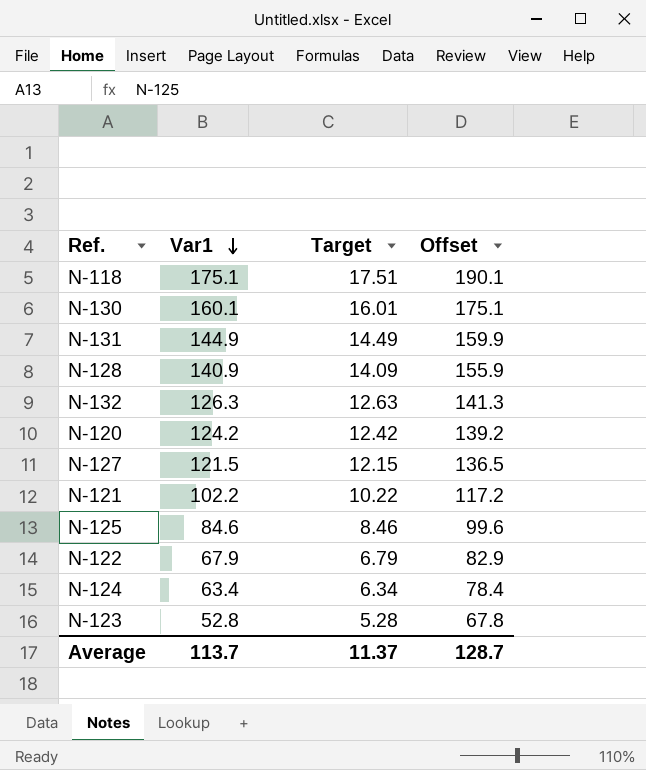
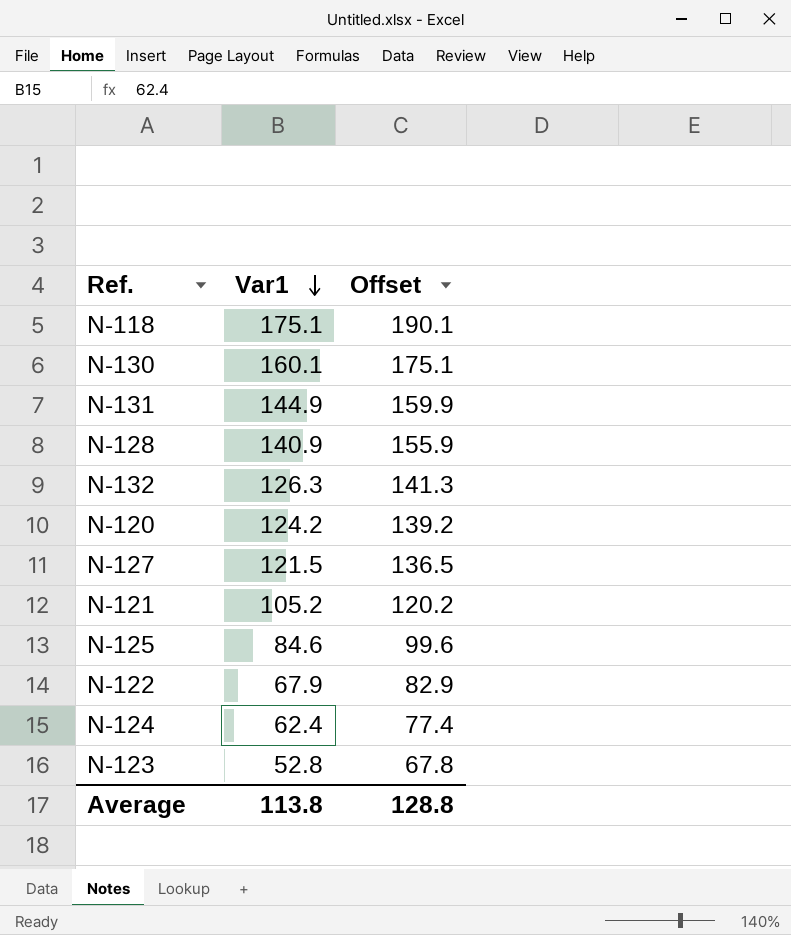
column Target | formula: [Var1] * 0.1 -> none
N-121 | Var1: 102.2 -> 105.2
N-121 | Offset: 117.2 -> 120.2
N-124 | Var1: 63.4 -> 62.4
N-124 | Offset: 78.4 -> 77.4
Average | Var1: 113.7 -> 113.8
Average | Offset: 128.7 -> 128.8

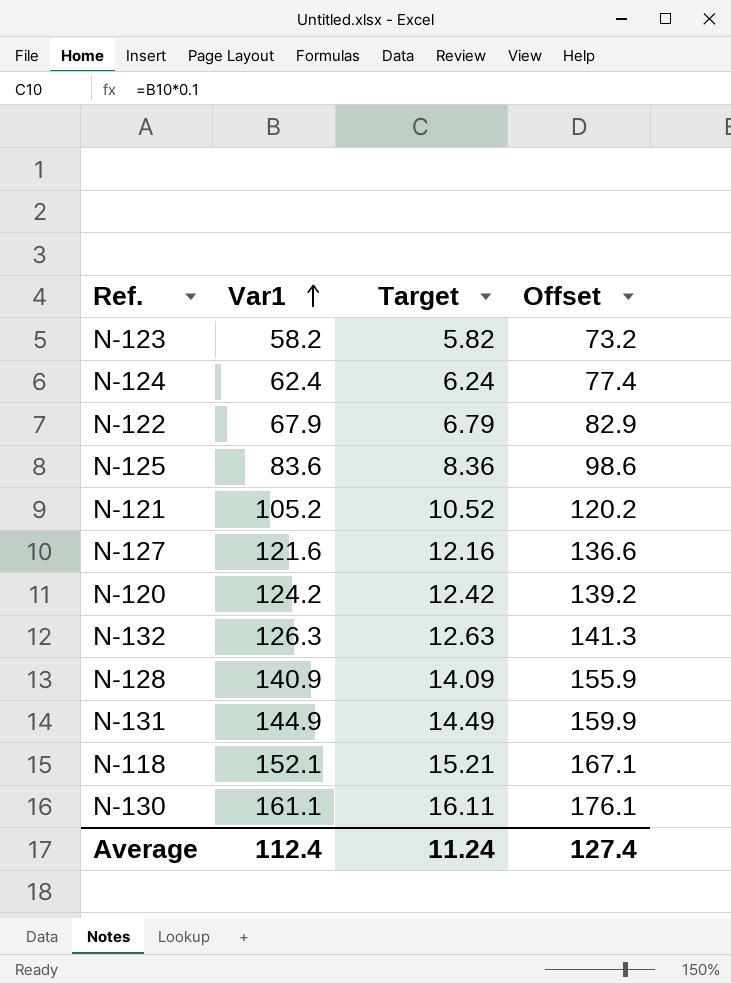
row order: Var1 descending -> Var1 ascending
column Target | formula: none -> [Var1] * 0.1
N-123 | Var1: 52.8 -> 58.2
N-123 | Offset: 67.8 -> 73.2
N-125 | Var1: 84.6 -> 83.6
N-125 | Offset: 99.6 -> 98.6
N-127 | Var1: 121.5 -> 121.6
N-127 | Offset: 136.5 -> 136.6
N-118 | Var1: 175.1 -> 152.1
N-118 | Offset: 190.1 -> 167.1
N-130 | Var1: 160.1 -> 161.1
N-130 | Offset: 175.1 -> 176.1
Average | Var1: 113.8 -> 112.4
Average | Offset: 128.8 -> 127.4

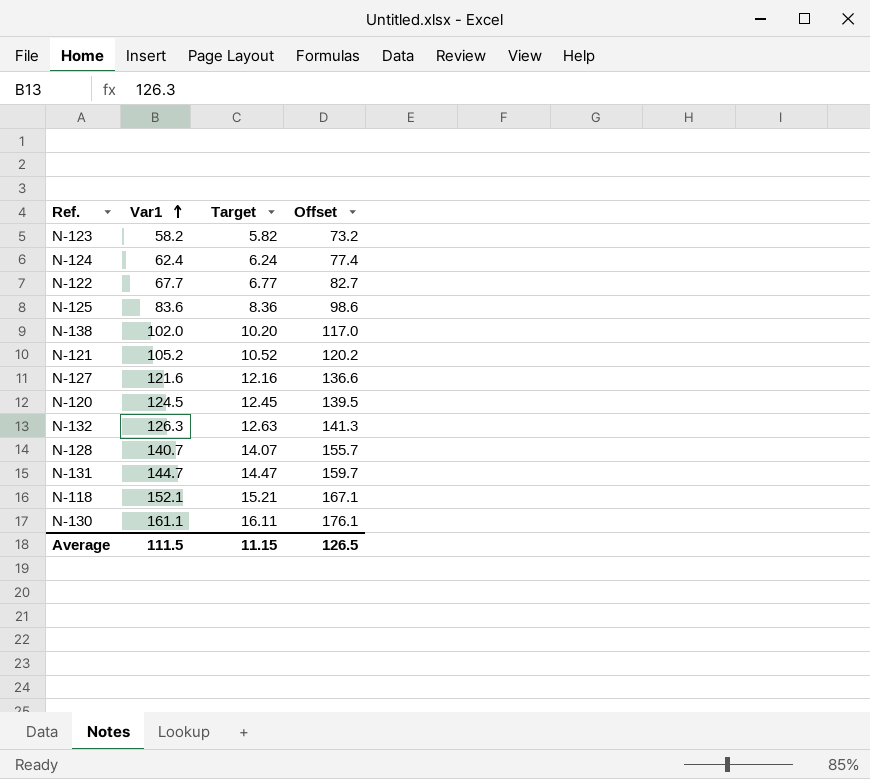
N-122 | Var1: 67.9 -> 67.7
N-122 | Target: 6.79 -> 6.77
N-122 | Offset: 82.9 -> 82.7
row N-138: none -> 102.0 | 10.20 | 117.0
N-120 | Var1: 124.2 -> 124.5
N-120 | Target: 12.42 -> 12.45
N-120 | Offset: 139.2 -> 139.5
N-128 | Var1: 140.9 -> 140.7
N-128 | Target: 14.09 -> 14.07
N-128 | Offset: 155.9 -> 155.7
N-131 | Var1: 144.9 -> 144.7
N-131 | Target: 14.49 -> 14.47
N-131 | Offset: 159.9 -> 159.7
Average | Var1: 112.4 -> 111.5
Average | Target: 11.24 -> 11.15
Average | Offset: 127.4 -> 126.5

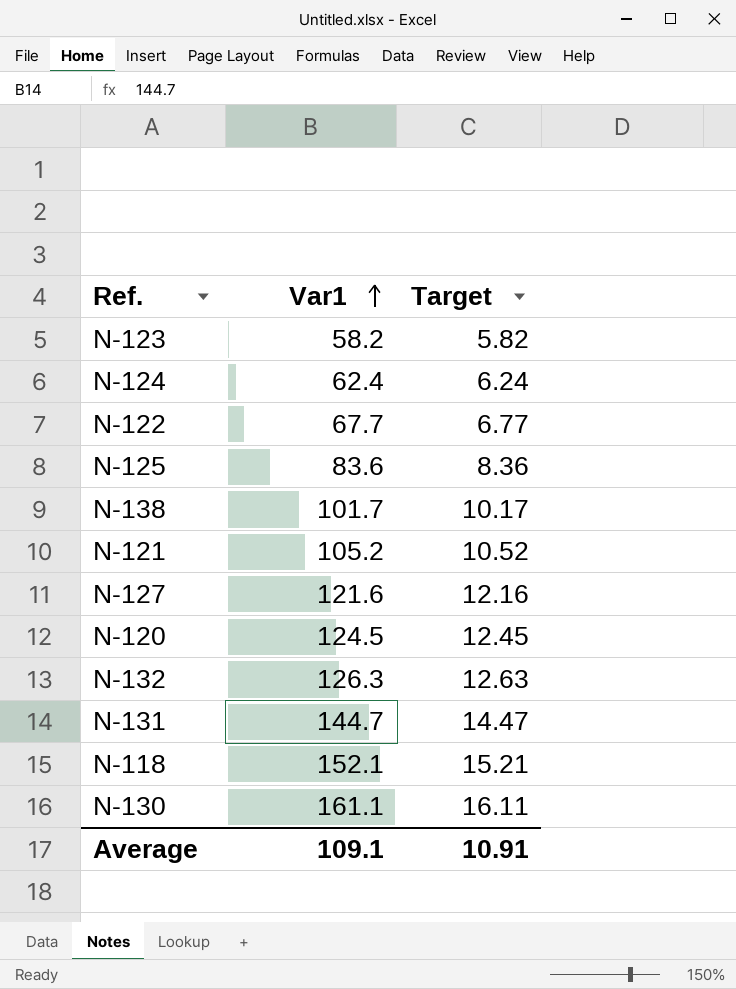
column Offset | formula: [Var1] + 15 -> none
row N-128: 140.7 | 14.07 | 155.7 -> none
N-138 | Var1: 102.0 -> 101.7
N-138 | Target: 10.20 -> 10.17
Average | Var1: 111.5 -> 109.1
Average | Target: 11.15 -> 10.91

